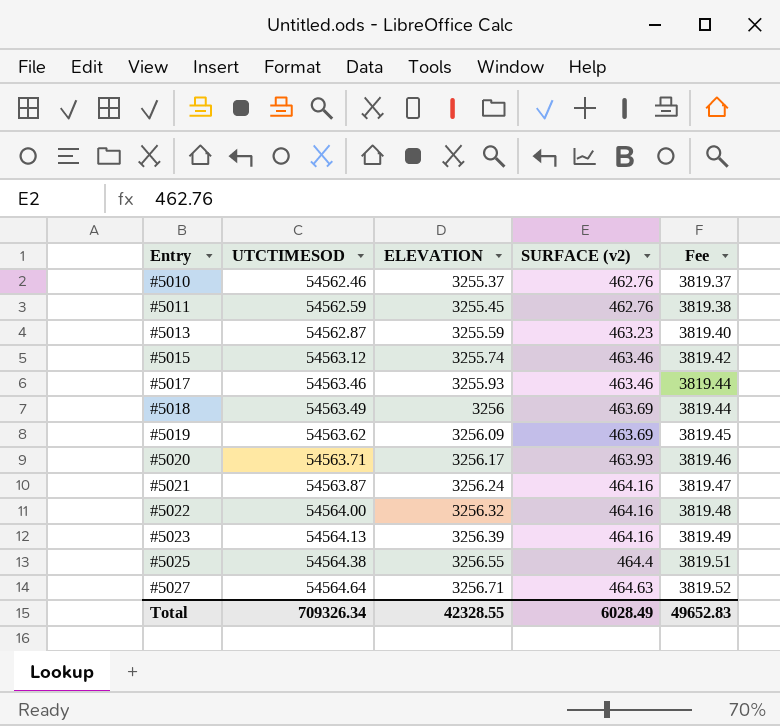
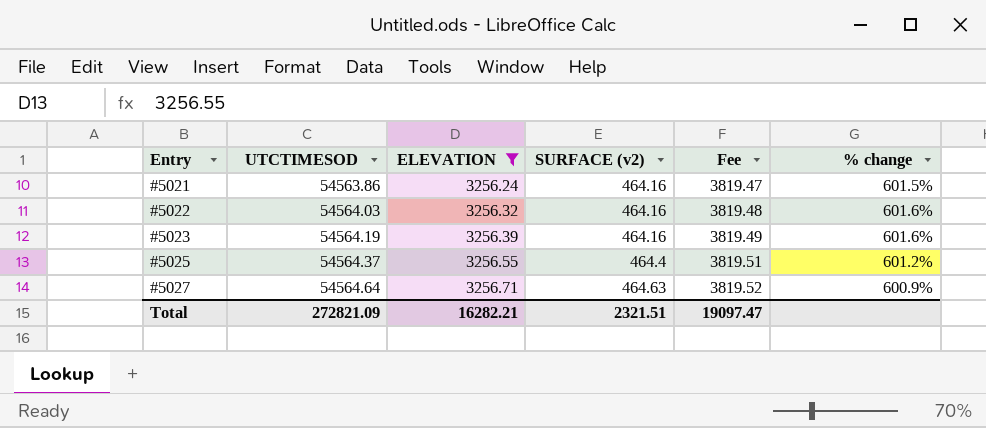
filter: none -> ELEVATION >= 3256.24
column % change | formula: none -> ([ELEVATION] - [SURFACE (v2)]) / [SURFACE (v2)]
#5021 | UTCTIMESOD: 54563.87 -> 54563.86
#5022 | UTCTIMESOD: 54564.00 -> 54564.03
#5023 | UTCTIMESOD: 54564.13 -> 54564.19
#5025 | UTCTIMESOD: 54564.38 -> 54564.37
Total | UTCTIMESOD: 709326.34 -> 272821.09
Total | ELEVATION: 42328.55 -> 16282.21
Total | SURFACE (v2): 6028.49 -> 2321.51
Total | Fee: 49652.83 -> 19097.47

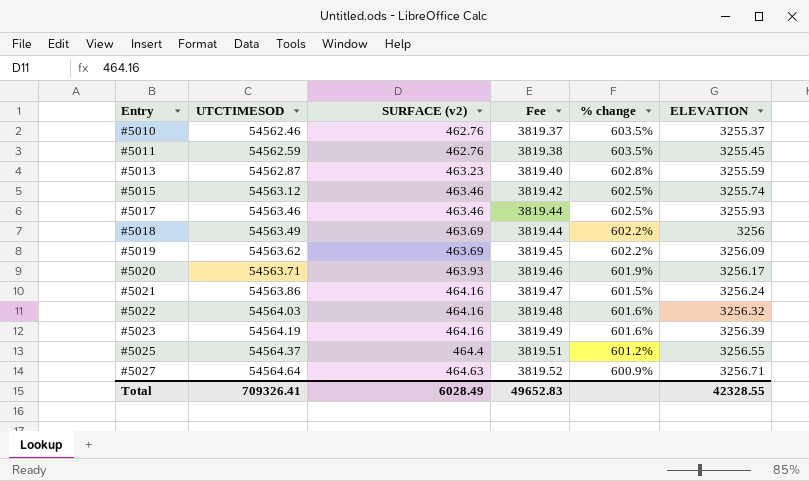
filter: ELEVATION >= 3256.24 -> none
column ELEVATION | position: 3 -> 6
Total | UTCTIMESOD: 272821.09 -> 709326.41
Total | SURFACE (v2): 2321.51 -> 6028.49
Total | Fee: 19097.47 -> 49652.83
Total | ELEVATION: 16282.21 -> 42328.55

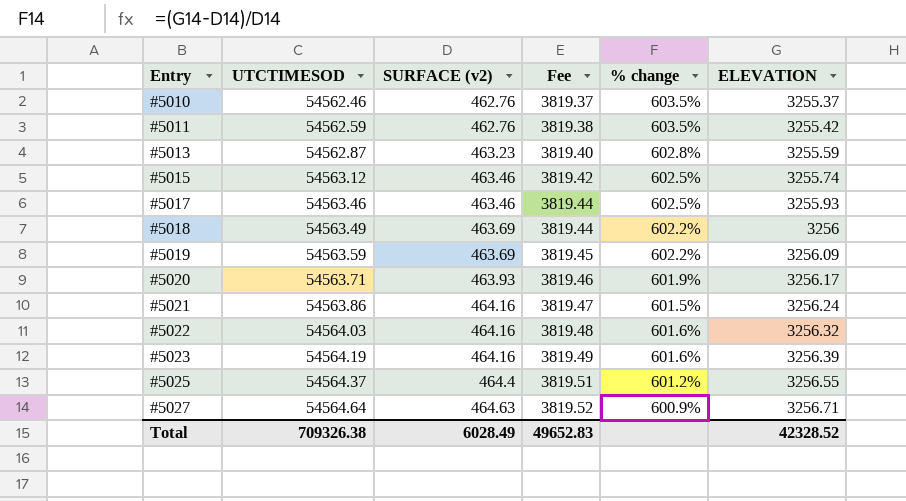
#5011 | ELEVATION: 3255.45 -> 3255.42
#5019 | UTCTIMESOD: 54563.62 -> 54563.59
Total | UTCTIMESOD: 709326.41 -> 709326.38
Total | ELEVATION: 42328.55 -> 42328.52

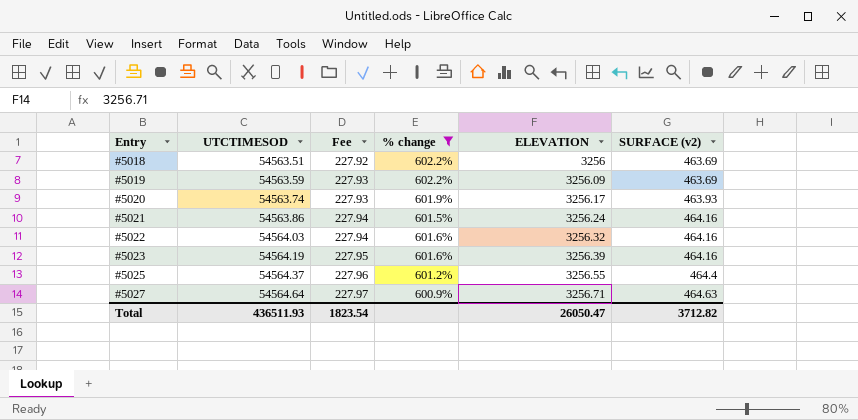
filter: none -> % change <= 602.2%
column Fee | formula: [UTCTIMESOD] * 0.07 -> [ELEVATION] * 0.07
column SURFACE (v2) | position: 3 -> 6
#5018 | UTCTIMESOD: 54563.49 -> 54563.51
#5020 | UTCTIMESOD: 54563.71 -> 54563.74
Total | UTCTIMESOD: 709326.38 -> 436511.93
Total | Fee: 49652.83 -> 1823.54
Total | ELEVATION: 42328.52 -> 26050.47
Total | SURFACE (v2): 6028.49 -> 3712.82

